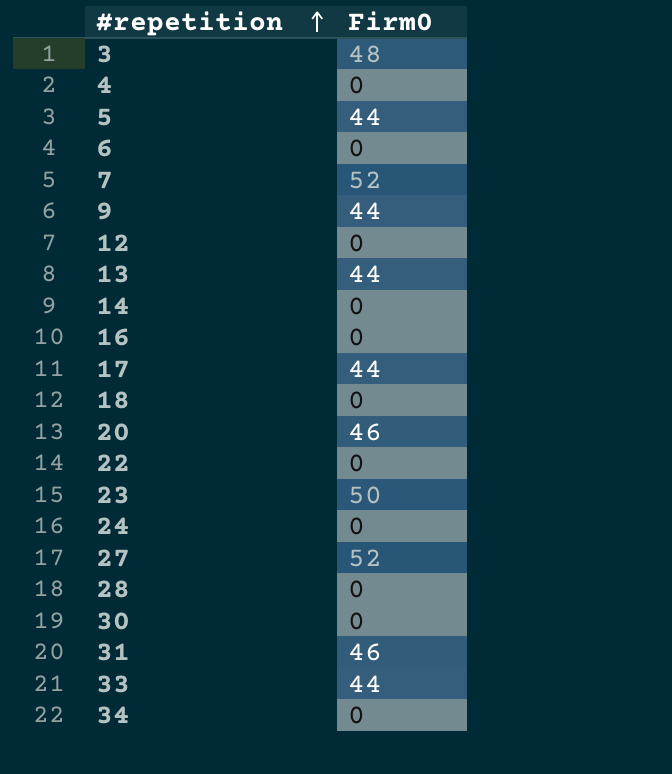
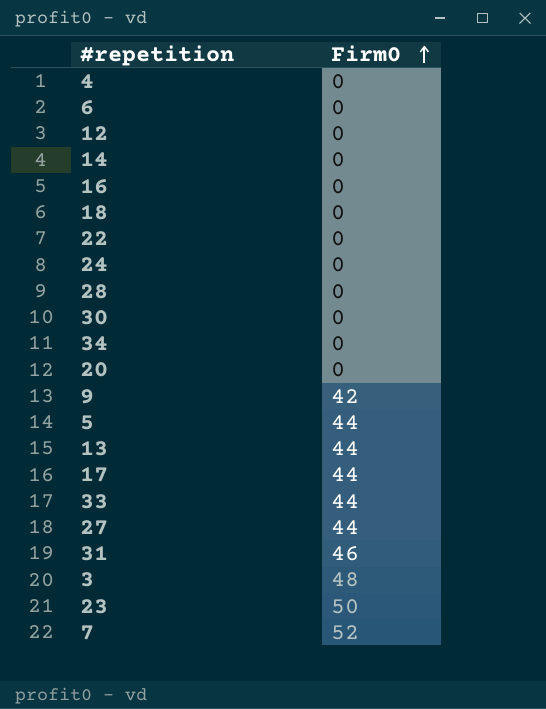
row order: #repetition ascending -> Firm0 ascending
20 | Firm0: 46 -> 0
9 | Firm0: 44 -> 42
27 | Firm0: 52 -> 44

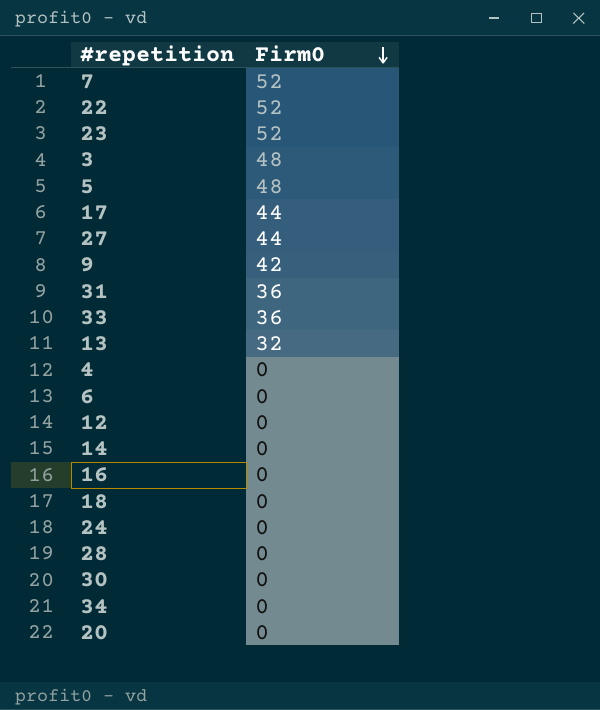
row order: Firm0 ascending -> Firm0 descending
22 | Firm0: 0 -> 52
23 | Firm0: 50 -> 52
5 | Firm0: 44 -> 48
31 | Firm0: 46 -> 36
33 | Firm0: 44 -> 36
13 | Firm0: 44 -> 32

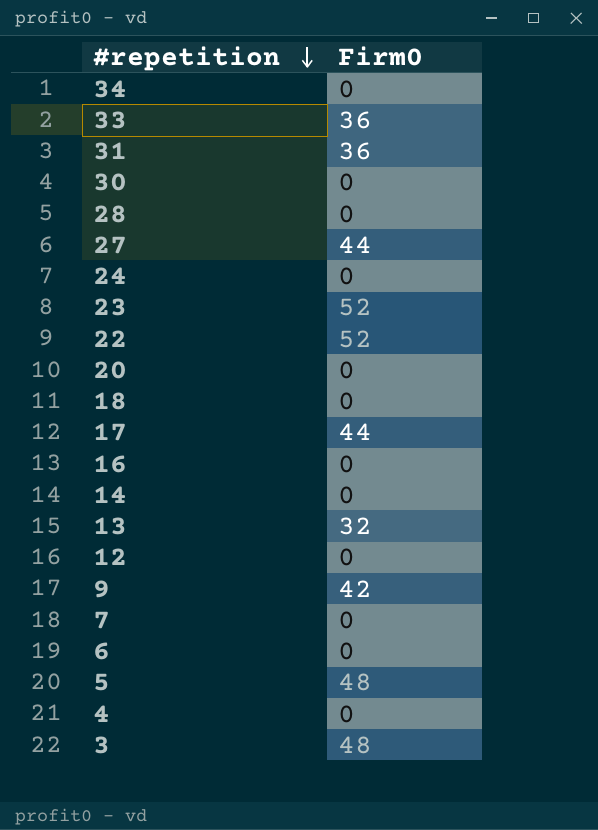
row order: Firm0 descending -> #repetition descending
7 | Firm0: 52 -> 0

